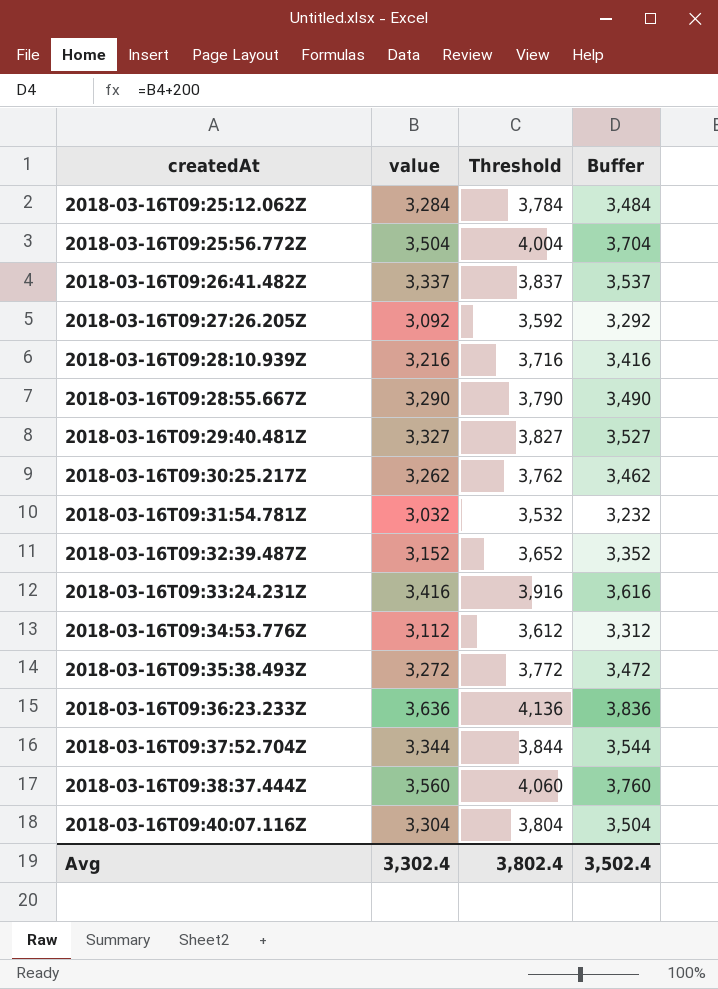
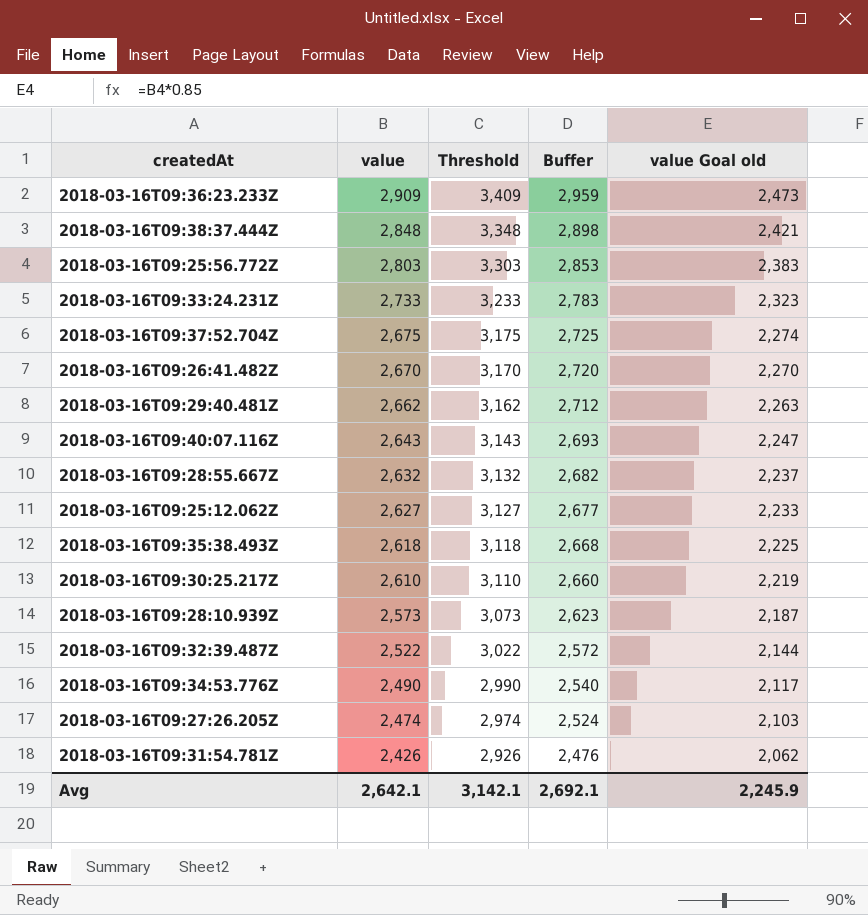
row order: createdAt ascending -> value descending
column Buffer | formula: [value] + 200 -> [value] + 50
column value Goal old | formula: none -> [value] * 0.85
2018-03-16T09:36:23.233Z | value: 3,636 -> 2,909
2018-03-16T09:36:23.233Z | Threshold: 4,136 -> 3,409
2018-03-16T09:38:37.444Z | value: 3,560 -> 2,848
2018-03-16T09:38:37.444Z | Threshold: 4,060 -> 3,348
2018-03-16T09:25:56.772Z | value: 3,504 -> 2,803
2018-03-16T09:25:56.772Z | Threshold: 4,004 -> 3,303
2018-03-16T09:33:24.231Z | value: 3,416 -> 2,733
2018-03-16T09:33:24.231Z | Threshold: 3,916 -> 3,233
2018-03-16T09:37:52.704Z | value: 3,344 -> 2,675
2018-03-16T09:37:52.704Z | Threshold: 3,844 -> 3,175
2018-03-16T09:26:41.482Z | value: 3,337 -> 2,670
2018-03-16T09:26:41.482Z | Threshold: 3,837 -> 3,170
2018-03-16T09:29:40.481Z | value: 3,327 -> 2,662
2018-03-16T09:29:40.481Z | Threshold: 3,827 -> 3,162
2018-03-16T09:40:07.116Z | value: 3,304 -> 2,643
2018-03-16T09:40:07.116Z | Threshold: 3,804 -> 3,143
2018-03-16T09:28:55.667Z | value: 3,290 -> 2,632
2018-03-16T09:28:55.667Z | Threshold: 3,790 -> 3,132
2018-03-16T09:25:12.062Z | value: 3,284 -> 2,627
2018-03-16T09:25:12.062Z | Threshold: 3,784 -> 3,127
2018-03-16T09:35:38.493Z | value: 3,272 -> 2,618
2018-03-16T09:35:38.493Z | Threshold: 3,772 -> 3,118
2018-03-16T09:30:25.217Z | value: 3,262 -> 2,610
2018-03-16T09:30:25.217Z | Threshold: 3,762 -> 3,110
2018-03-16T09:28:10.939Z | value: 3,216 -> 2,573
2018-03-16T09:28:10.939Z | Threshold: 3,716 -> 3,073
2018-03-16T09:32:39.487Z | value: 3,152 -> 2,522
2018-03-16T09:32:39.487Z | Threshold: 3,652 -> 3,022
2018-03-16T09:34:53.776Z | value: 3,112 -> 2,490
2018-03-16T09:34:53.776Z | Threshold: 3,612 -> 2,990
2018-03-16T09:27:26.205Z | value: 3,092 -> 2,474
2018-03-16T09:27:26.205Z | Threshold: 3,592 -> 2,974
2018-03-16T09:31:54.781Z | value: 3,032 -> 2,426
2018-03-16T09:31:54.781Z | Threshold: 3,532 -> 2,926
Avg | value: 3,302.4 -> 2,642.1
Avg | Threshold: 3,802.4 -> 3,142.1
Avg | Buffer: 3,502.4 -> 2,692.1

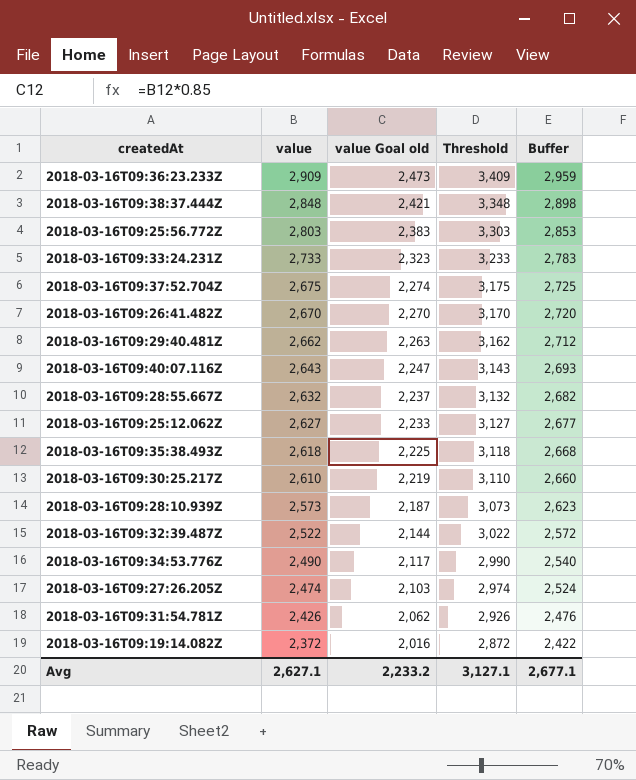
column value Goal old | position: 5 -> 3
row 2018-03-16T09:19:14.082Z: none -> 2,372 | 2,016 | 2,872 | 2,422
Avg | value: 2,642.1 -> 2,627.1
Avg | value Goal old: 2,245.9 -> 2,233.2
Avg | Threshold: 3,142.1 -> 3,127.1
Avg | Buffer: 2,692.1 -> 2,677.1

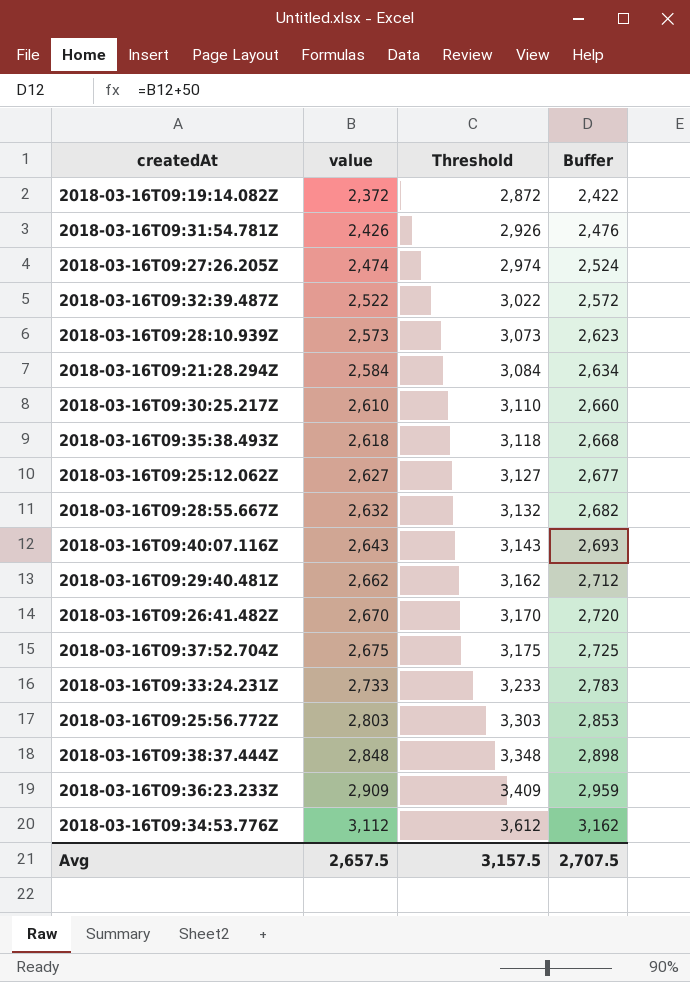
row order: value descending -> value ascending
column value Goal old | formula: [value] * 0.85 -> none
row 2018-03-16T09:21:28.294Z: none -> 2,584 | 3,084 | 2,634
2018-03-16T09:34:53.776Z | value: 2,490 -> 3,112
2018-03-16T09:34:53.776Z | Threshold: 2,990 -> 3,612
2018-03-16T09:34:53.776Z | Buffer: 2,540 -> 3,162
Avg | value: 2,627.1 -> 2,657.5
Avg | Threshold: 3,127.1 -> 3,157.5
Avg | Buffer: 2,677.1 -> 2,707.5

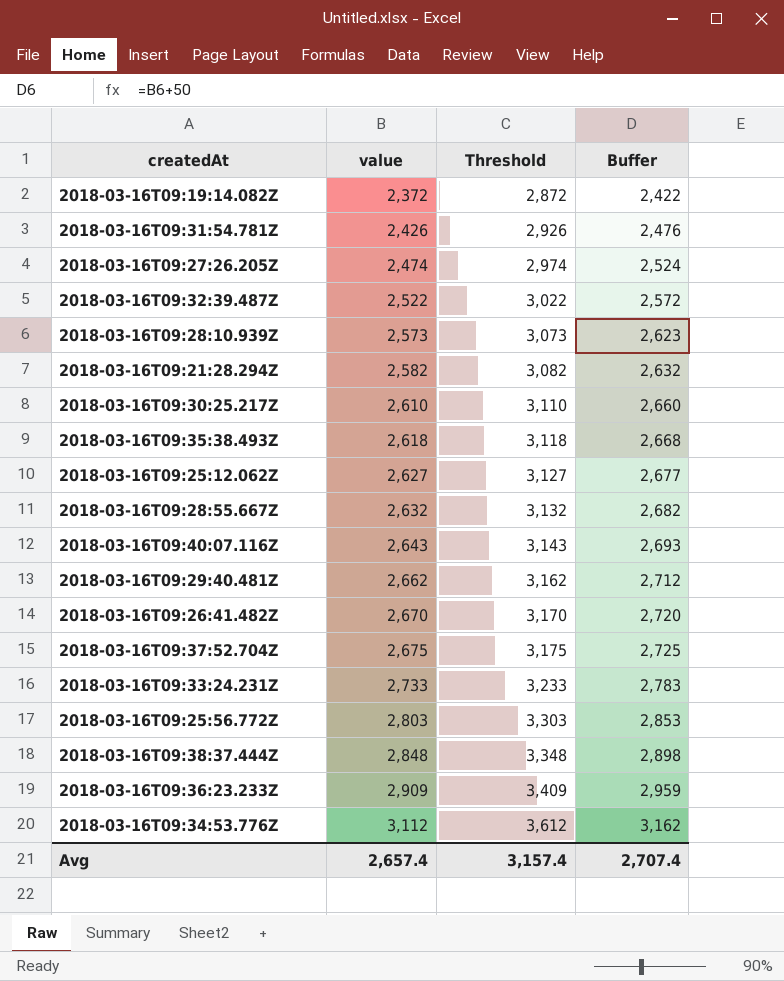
2018-03-16T09:21:28.294Z | value: 2,584 -> 2,582
2018-03-16T09:21:28.294Z | Threshold: 3,084 -> 3,082
2018-03-16T09:21:28.294Z | Buffer: 2,634 -> 2,632
Avg | value: 2,657.5 -> 2,657.4
Avg | Threshold: 3,157.5 -> 3,157.4
Avg | Buffer: 2,707.5 -> 2,707.4

